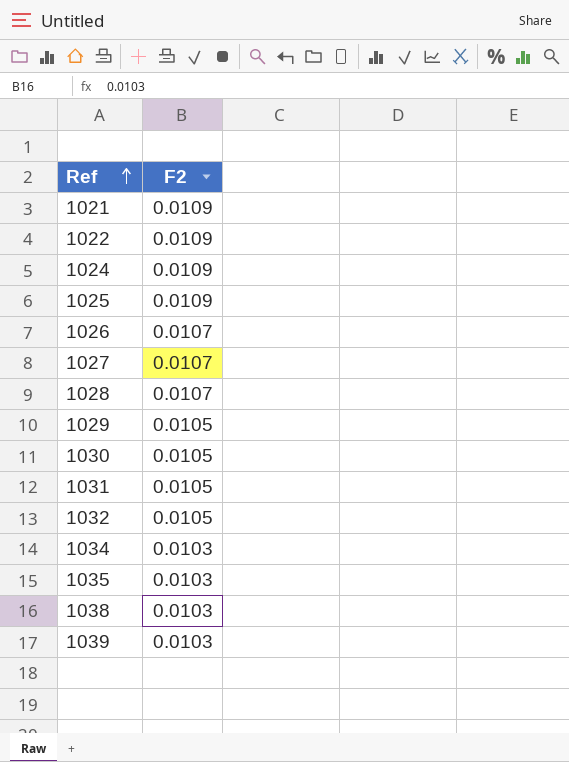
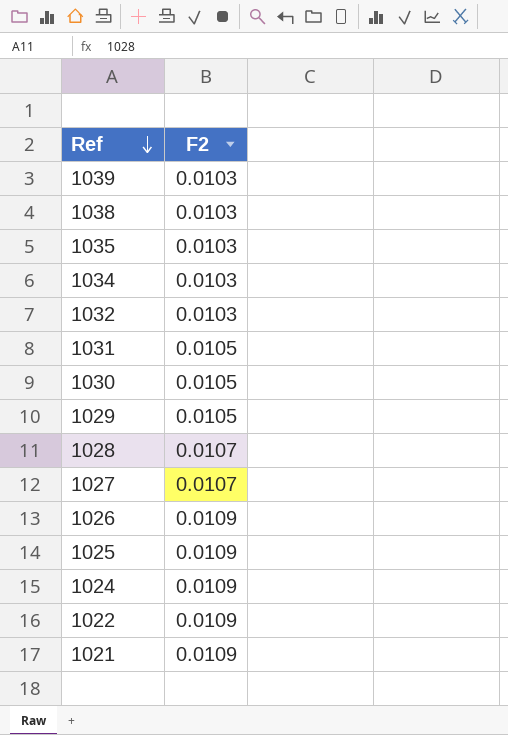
row order: Ref ascending -> Ref descending
1032 | F2: 0.0105 -> 0.0103
1026 | F2: 0.0107 -> 0.0109

